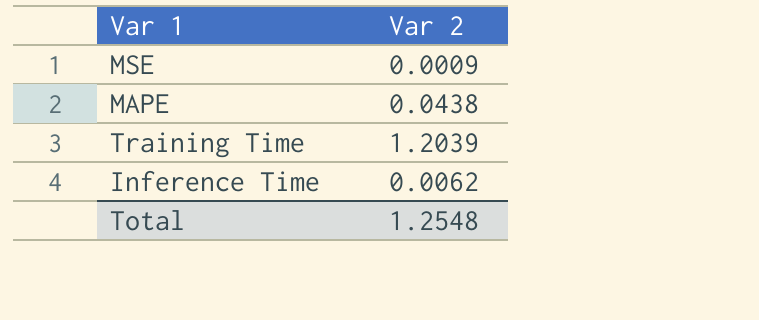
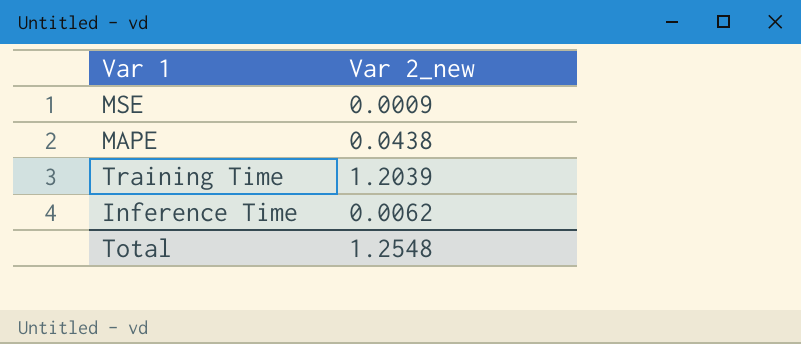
column name: Var 2 -> Var 2_new

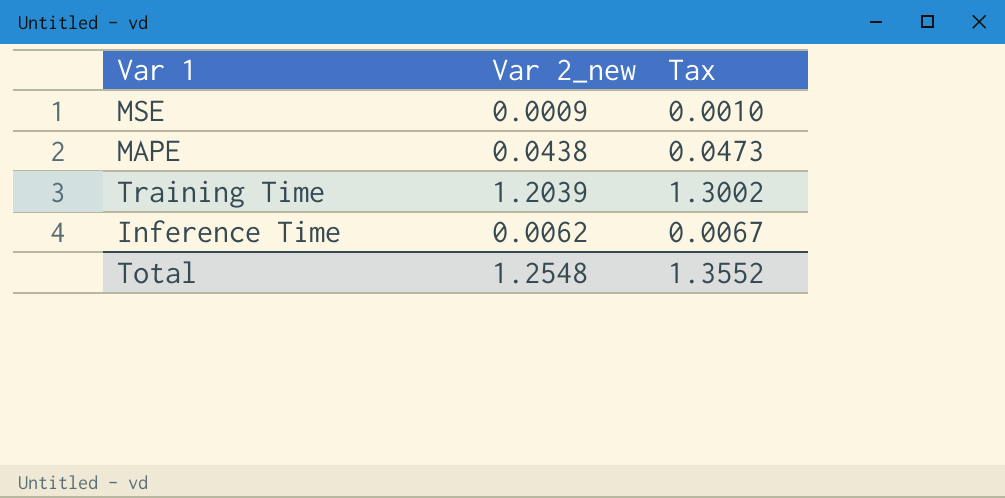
column Tax | formula: none -> [Var 2_new] * 1.08

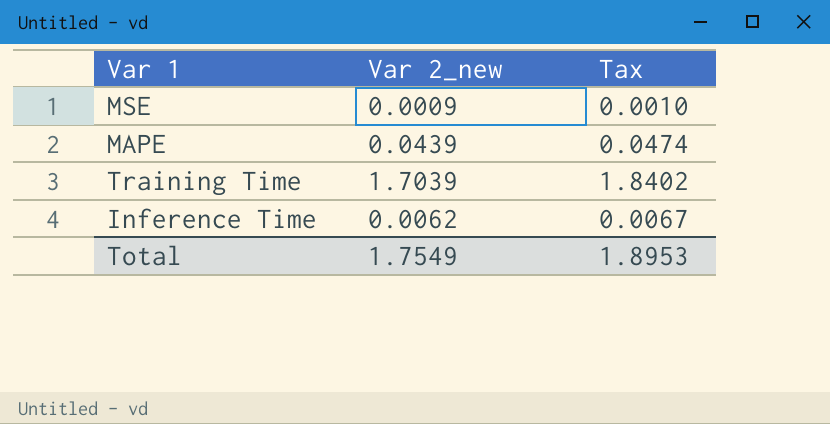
MAPE | Var 2_new: 0.0438 -> 0.0439
MAPE | Tax: 0.0473 -> 0.0474
Training Time | Var 2_new: 1.2039 -> 1.7039
Training Time | Tax: 1.3002 -> 1.8402
Total | Var 2_new: 1.2548 -> 1.7549
Total | Tax: 1.3552 -> 1.8953

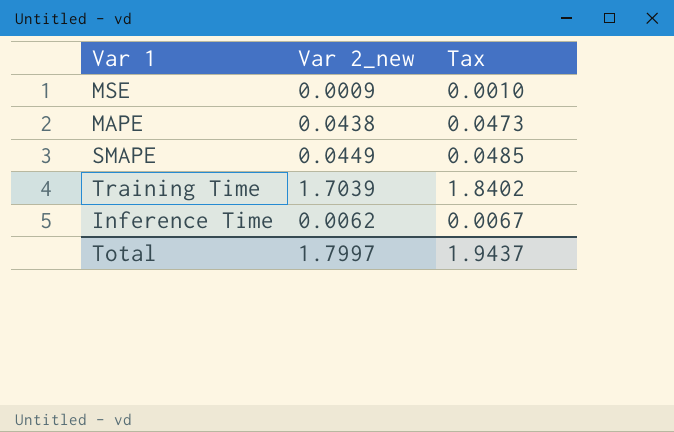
MAPE | Var 2_new: 0.0439 -> 0.0438
MAPE | Tax: 0.0474 -> 0.0473
row SMAPE: none -> 0.0449 | 0.0485
Total | Var 2_new: 1.7549 -> 1.7997
Total | Tax: 1.8953 -> 1.9437

